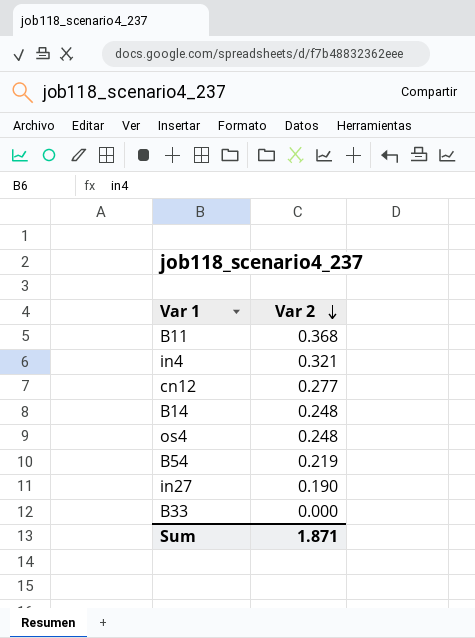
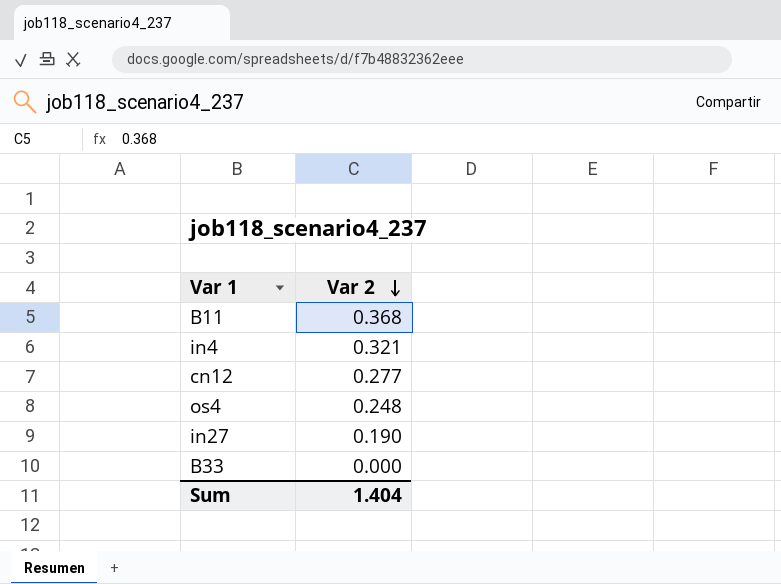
row B14: 0.248 -> none
row B54: 0.219 -> none
Sum | Var 2: 1.871 -> 1.404

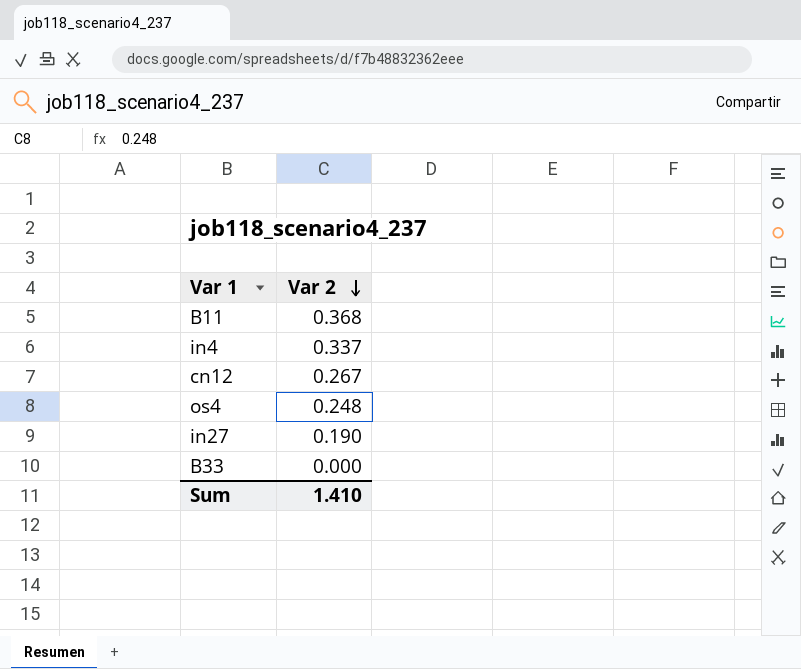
in4 | Var 2: 0.321 -> 0.337
cn12 | Var 2: 0.277 -> 0.267
Sum | Var 2: 1.404 -> 1.410

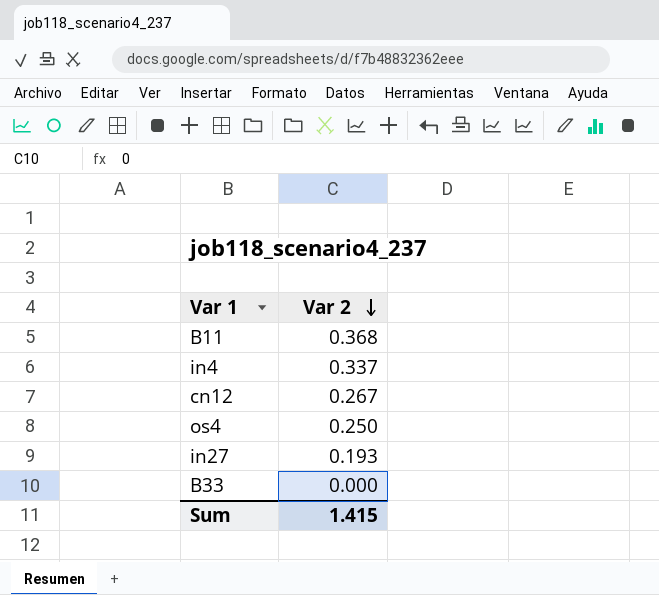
os4 | Var 2: 0.248 -> 0.250
in27 | Var 2: 0.190 -> 0.193
Sum | Var 2: 1.410 -> 1.415

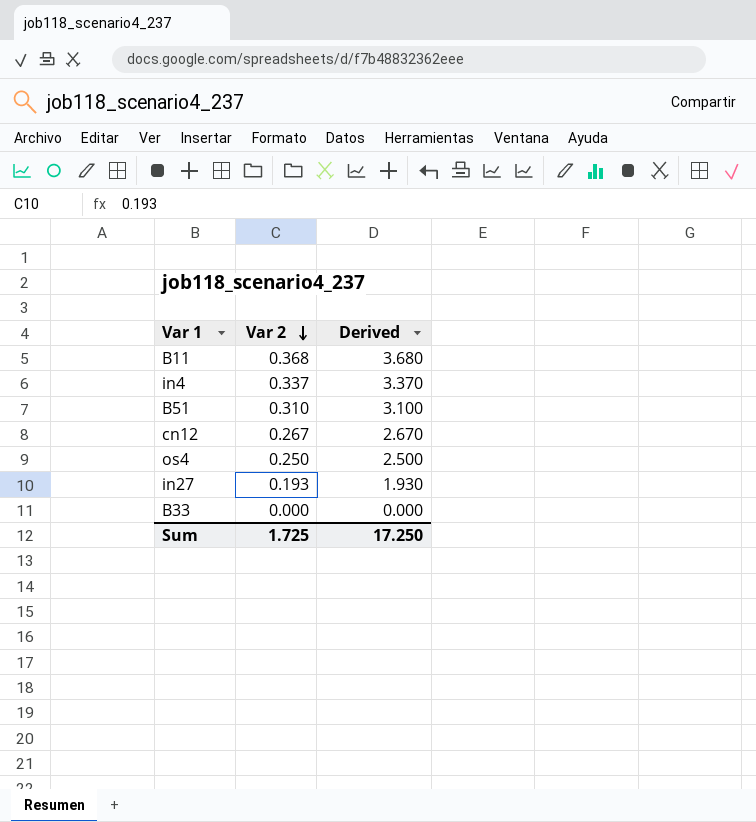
column Derived | formula: none -> [Var 2] * 10
row B51: none -> 0.310 | 3.100
Sum | Var 2: 1.415 -> 1.725

